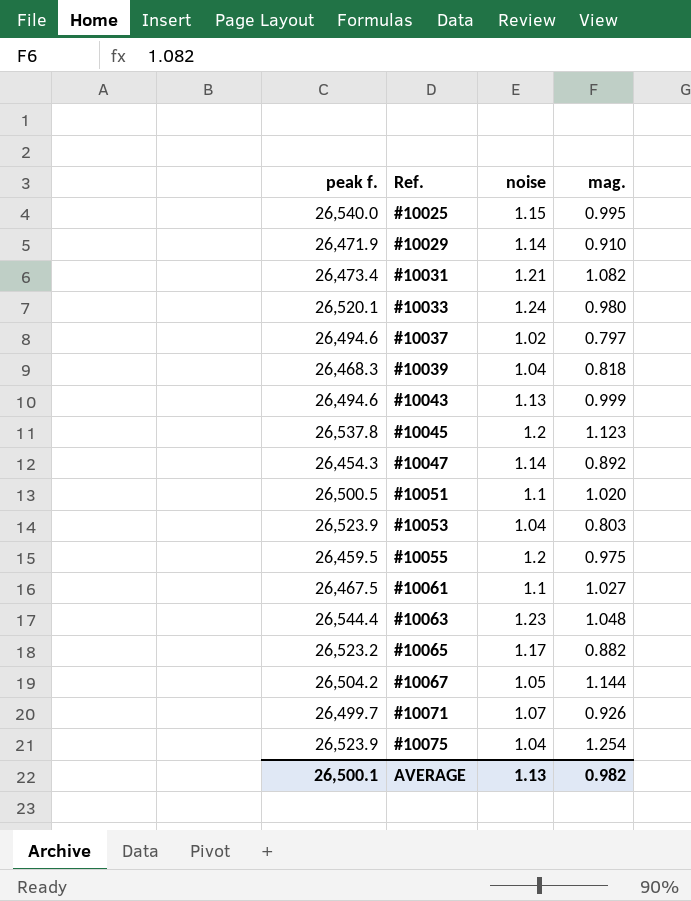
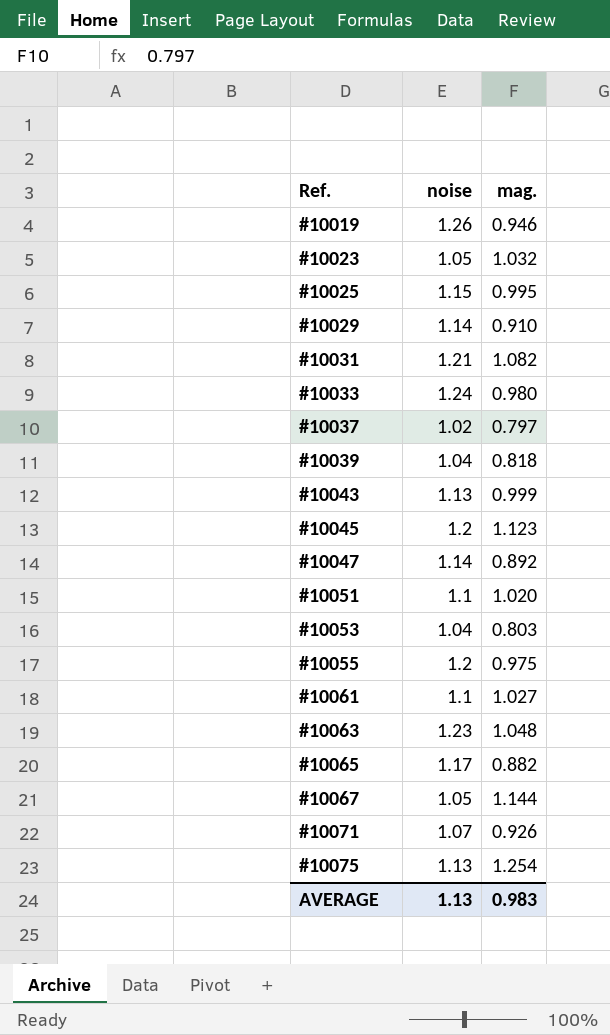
column peak f. | position: 1 -> none
row #10019: none -> 1.26 | 0.946
row #10023: none -> 1.05 | 1.032
#10075 | noise: 1.04 -> 1.13
AVERAGE | mag.: 0.982 -> 0.983

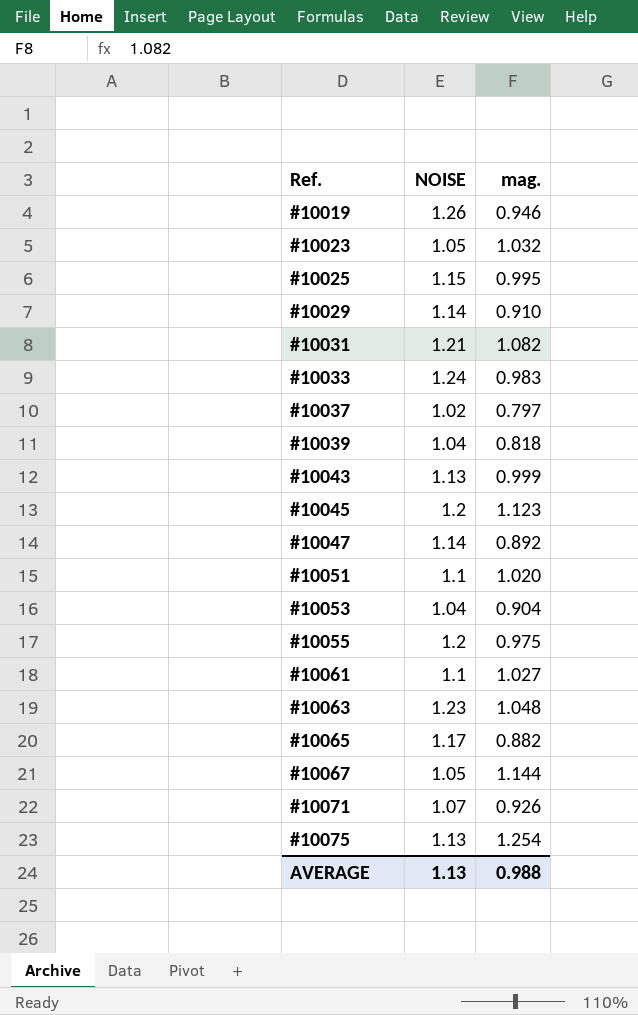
column name: noise -> NOISE
#10033 | mag.: 0.980 -> 0.983
#10053 | mag.: 0.803 -> 0.904
AVERAGE | mag.: 0.983 -> 0.988

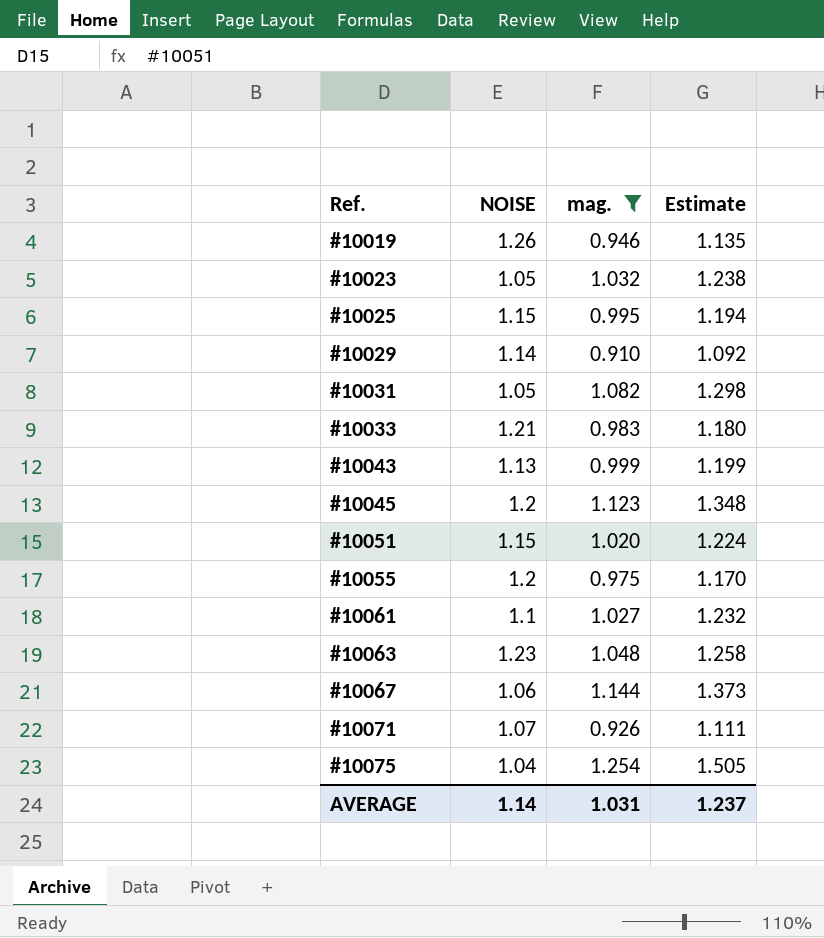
filter: none -> mag. >= 0.910
column Estimate | formula: none -> [mag.] * 1.2
#10031 | NOISE: 1.21 -> 1.05
#10033 | NOISE: 1.24 -> 1.21
#10051 | NOISE: 1.1 -> 1.15
#10067 | NOISE: 1.05 -> 1.06
#10075 | NOISE: 1.13 -> 1.04
AVERAGE | NOISE: 1.13 -> 1.14
AVERAGE | mag.: 0.988 -> 1.031

